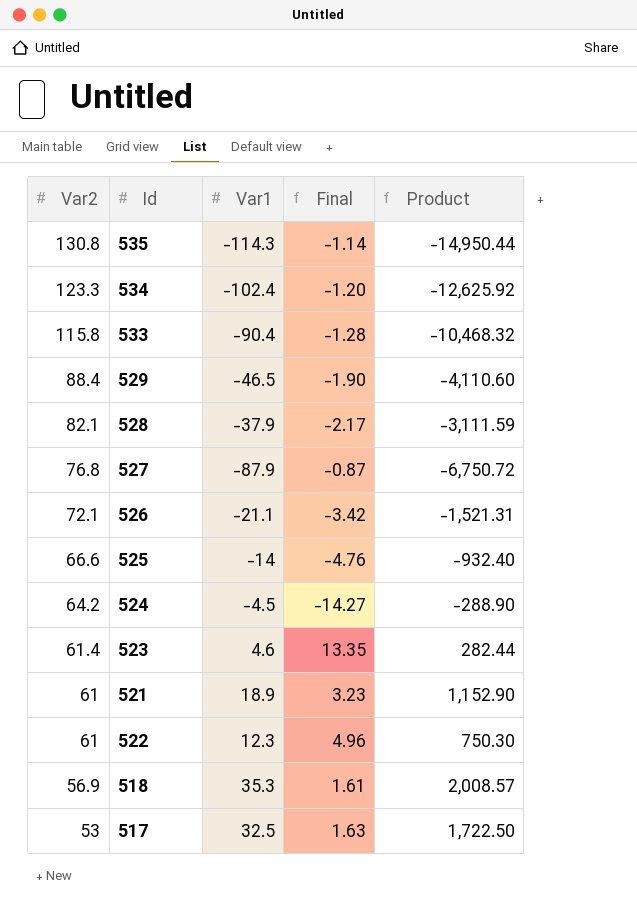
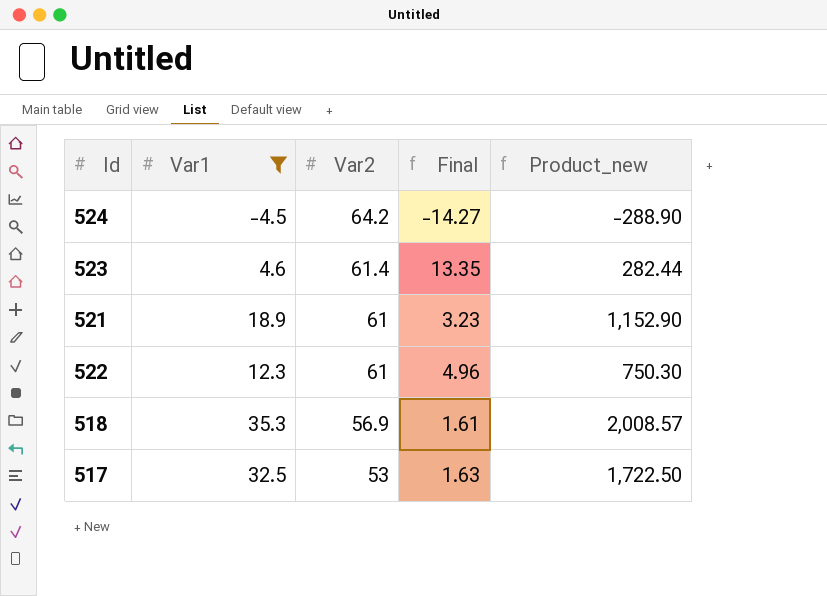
filter: none -> Var1 >= -4.5
column Var2 | position: 1 -> 3
column name: Product -> Product_new

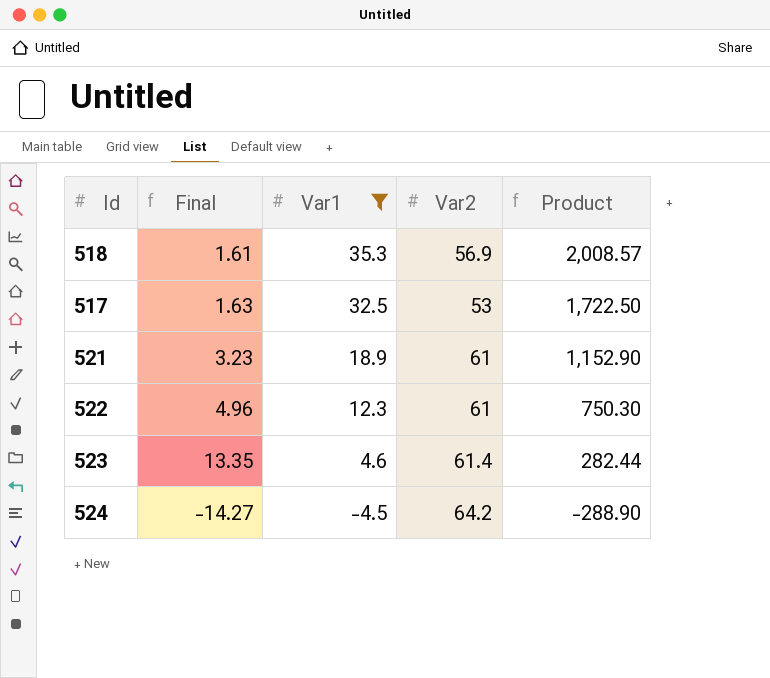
row order: Var2 descending -> Var1 descending
column Final | position: 4 -> 2
column name: Product_new -> Product

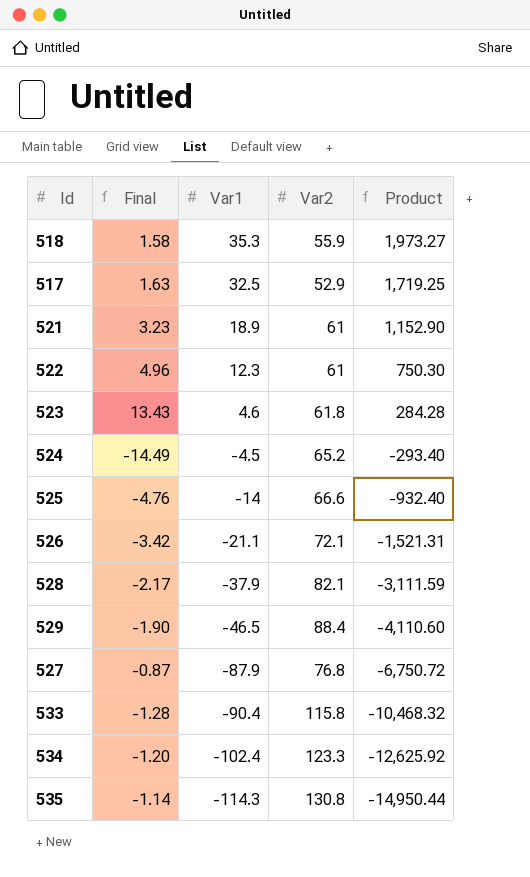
filter: Var1 >= -4.5 -> none
518 | Final: 1.61 -> 1.58
518 | Var2: 56.9 -> 55.9
518 | Product: 2,008.57 -> 1,973.27
517 | Var2: 53 -> 52.9
517 | Product: 1,722.50 -> 1,719.25
523 | Final: 13.35 -> 13.43
523 | Var2: 61.4 -> 61.8
523 | Product: 282.44 -> 284.28
524 | Final: -14.27 -> -14.49
524 | Var2: 64.2 -> 65.2
524 | Product: -288.90 -> -293.40

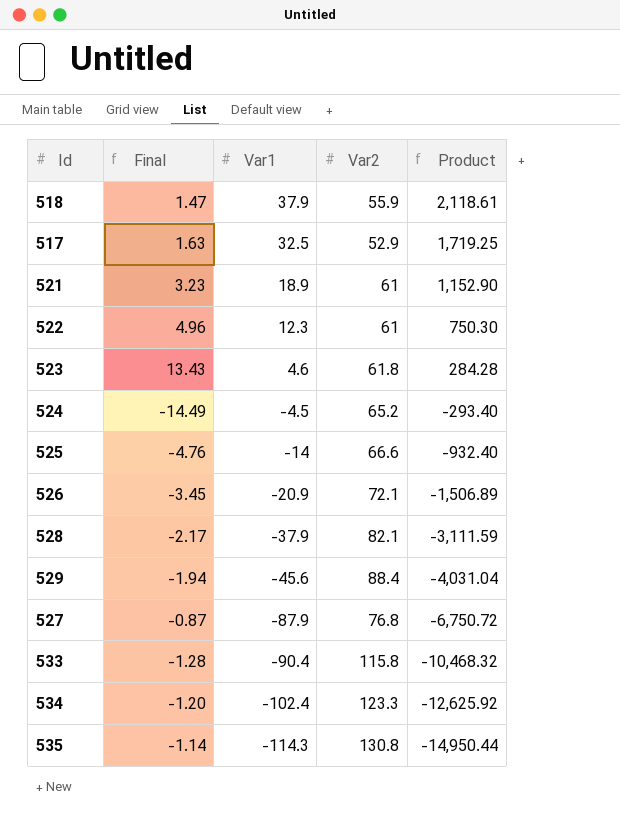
518 | Final: 1.58 -> 1.47
518 | Var1: 35.3 -> 37.9
518 | Product: 1,973.27 -> 2,118.61
526 | Final: -3.42 -> -3.45
526 | Var1: -21.1 -> -20.9
526 | Product: -1,521.31 -> -1,506.89
529 | Final: -1.90 -> -1.94
529 | Var1: -46.5 -> -45.6
529 | Product: -4,110.60 -> -4,031.04

